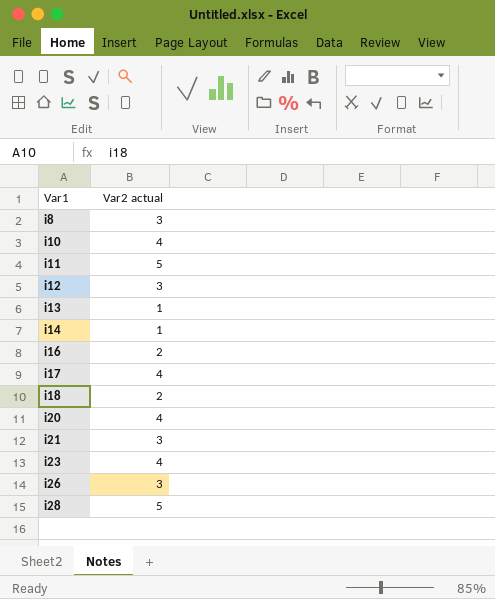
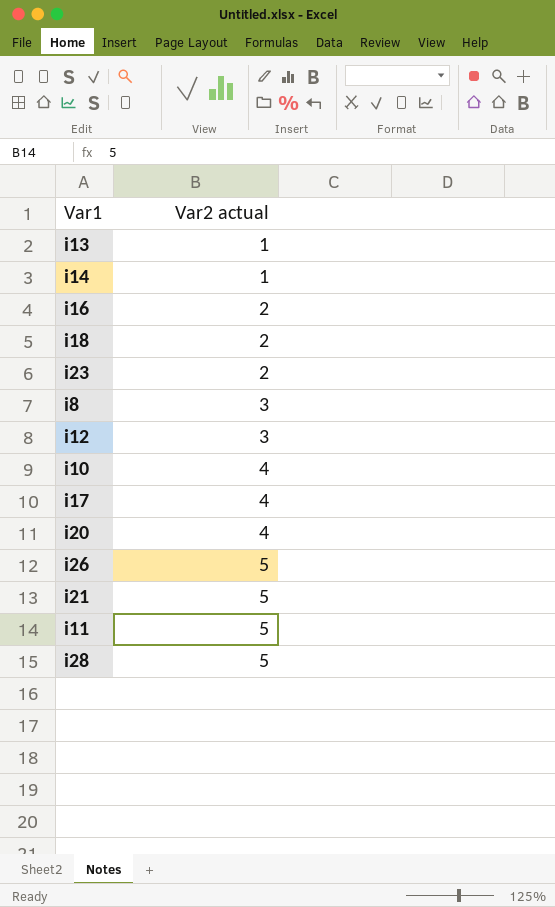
row order: Var1 ascending -> Var2 actual ascending
i23 | Var2 actual: 4 -> 2
i26 | Var2 actual: 3 -> 5
i21 | Var2 actual: 3 -> 5

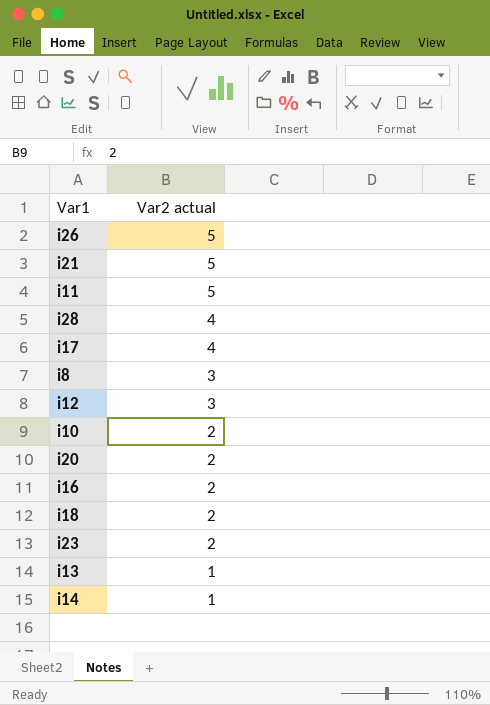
row order: Var2 actual ascending -> Var2 actual descending
i28 | Var2 actual: 5 -> 4
i10 | Var2 actual: 4 -> 2
i20 | Var2 actual: 4 -> 2

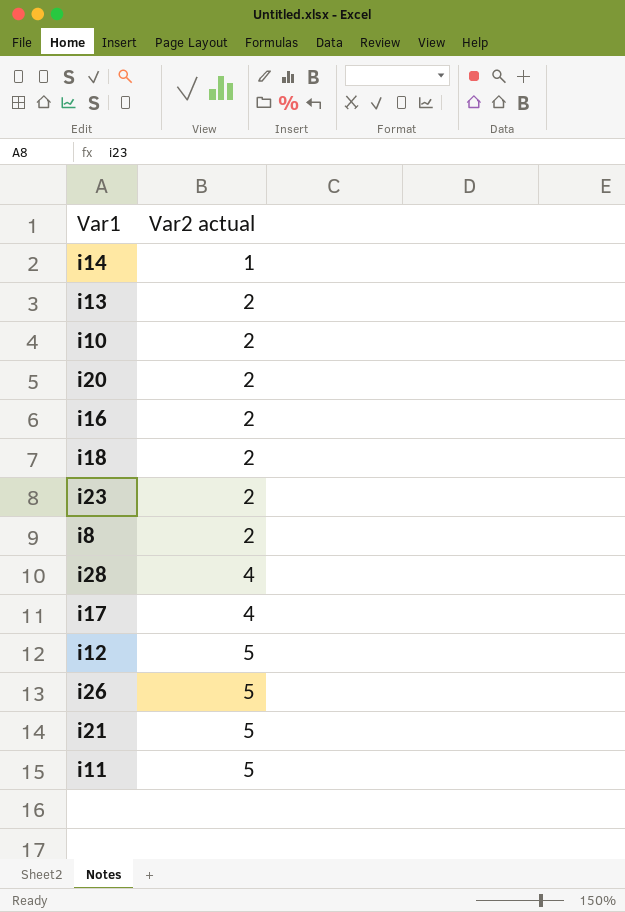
row order: Var2 actual descending -> Var2 actual ascending
i13 | Var2 actual: 1 -> 2
i8 | Var2 actual: 3 -> 2
i12 | Var2 actual: 3 -> 5

